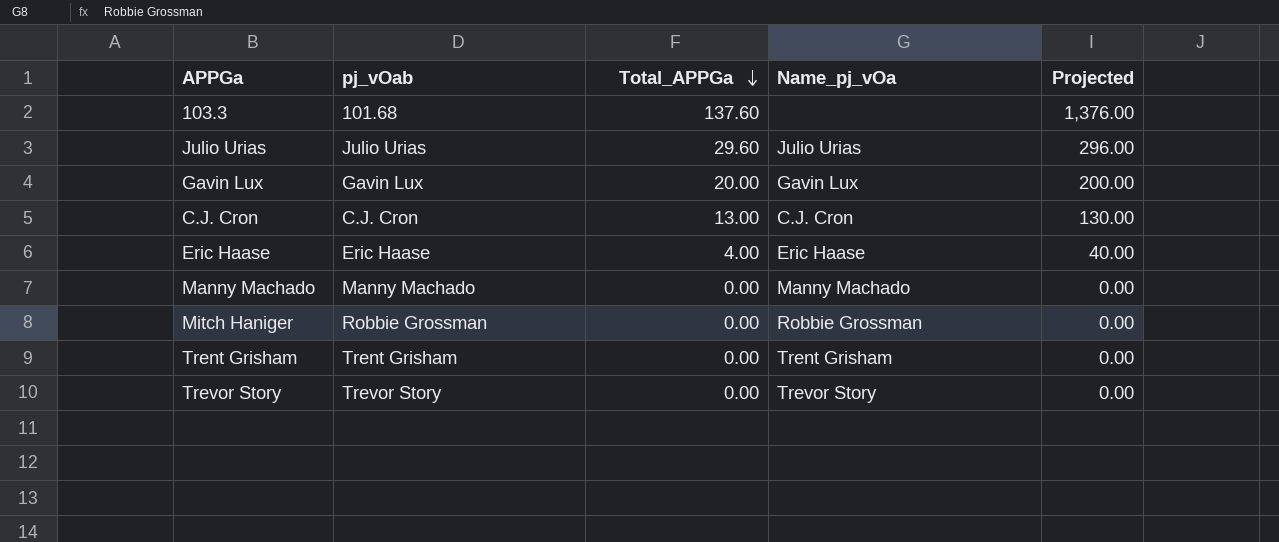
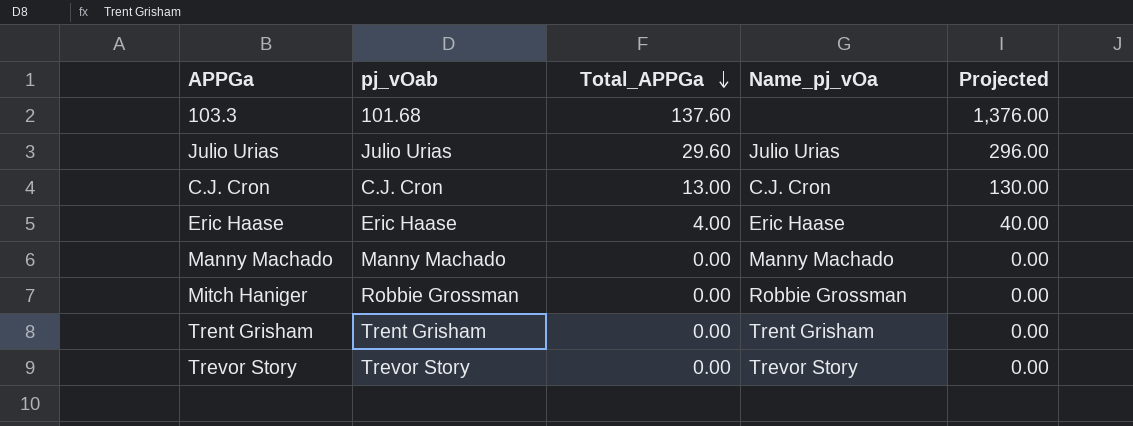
row Gavin Lux: Gavin Lux | 20.00 | Gavin Lux | 200.00 -> none

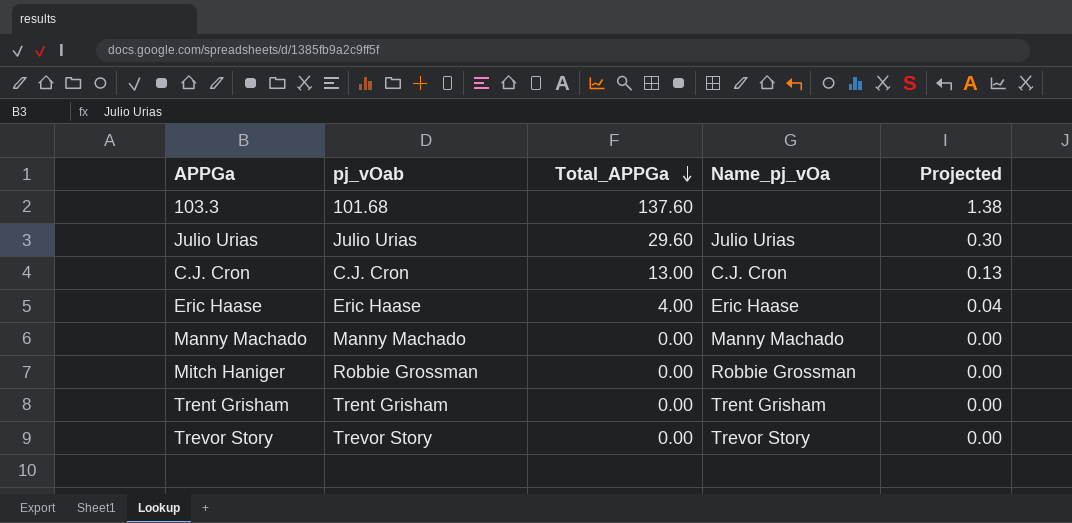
column Projected | formula: [Total_APPGa] * 10 -> [Total_APPGa] * 0.01

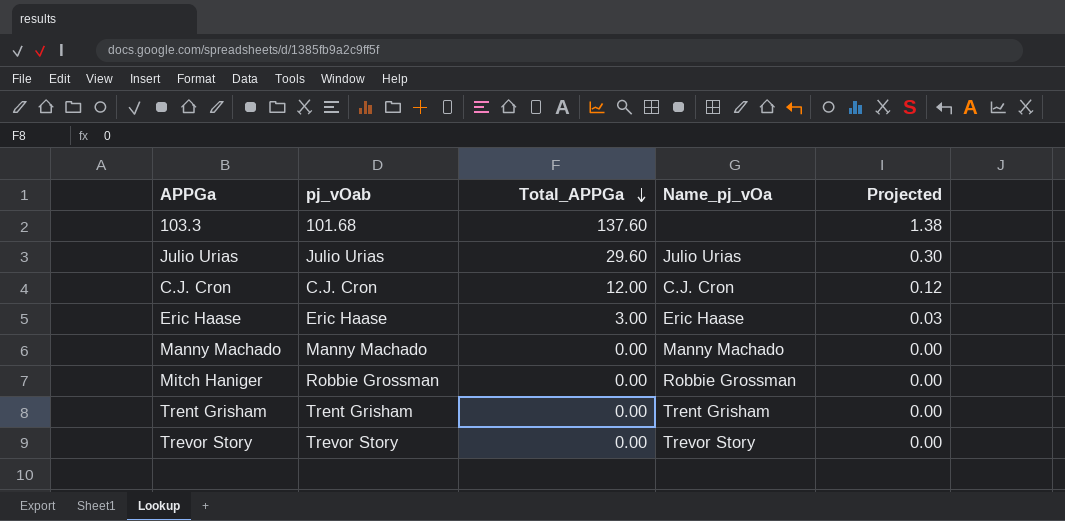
C.J. Cron | Total_APPGa: 13.00 -> 12.00
C.J. Cron | Projected: 0.13 -> 0.12
Eric Haase | Total_APPGa: 4.00 -> 3.00
Eric Haase | Projected: 0.04 -> 0.03

